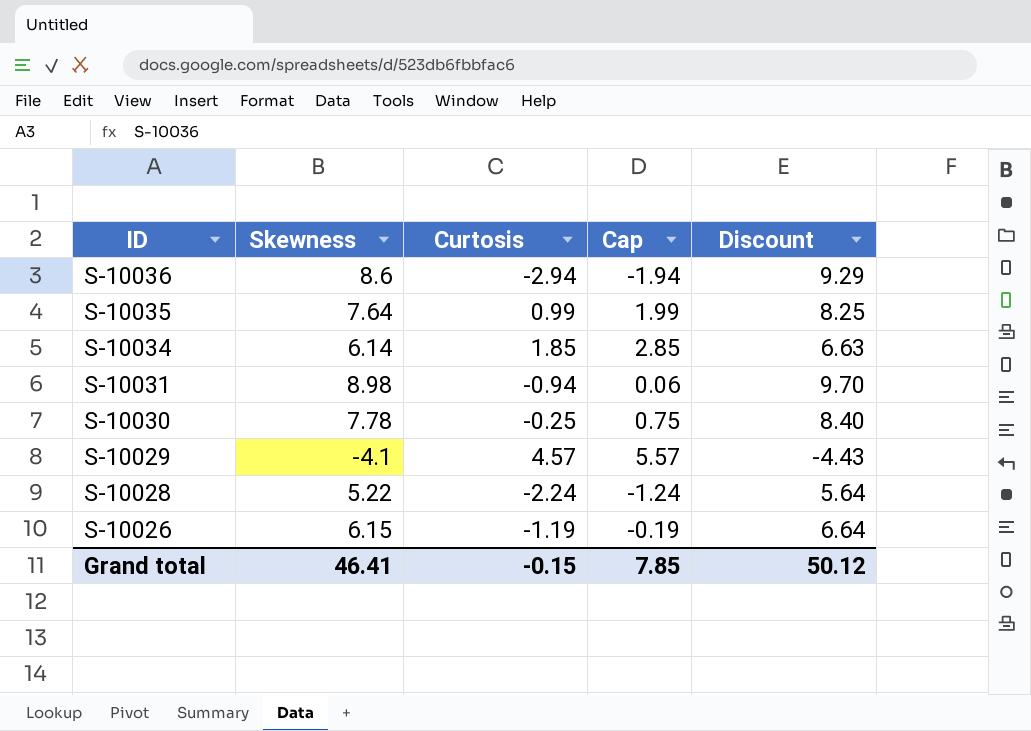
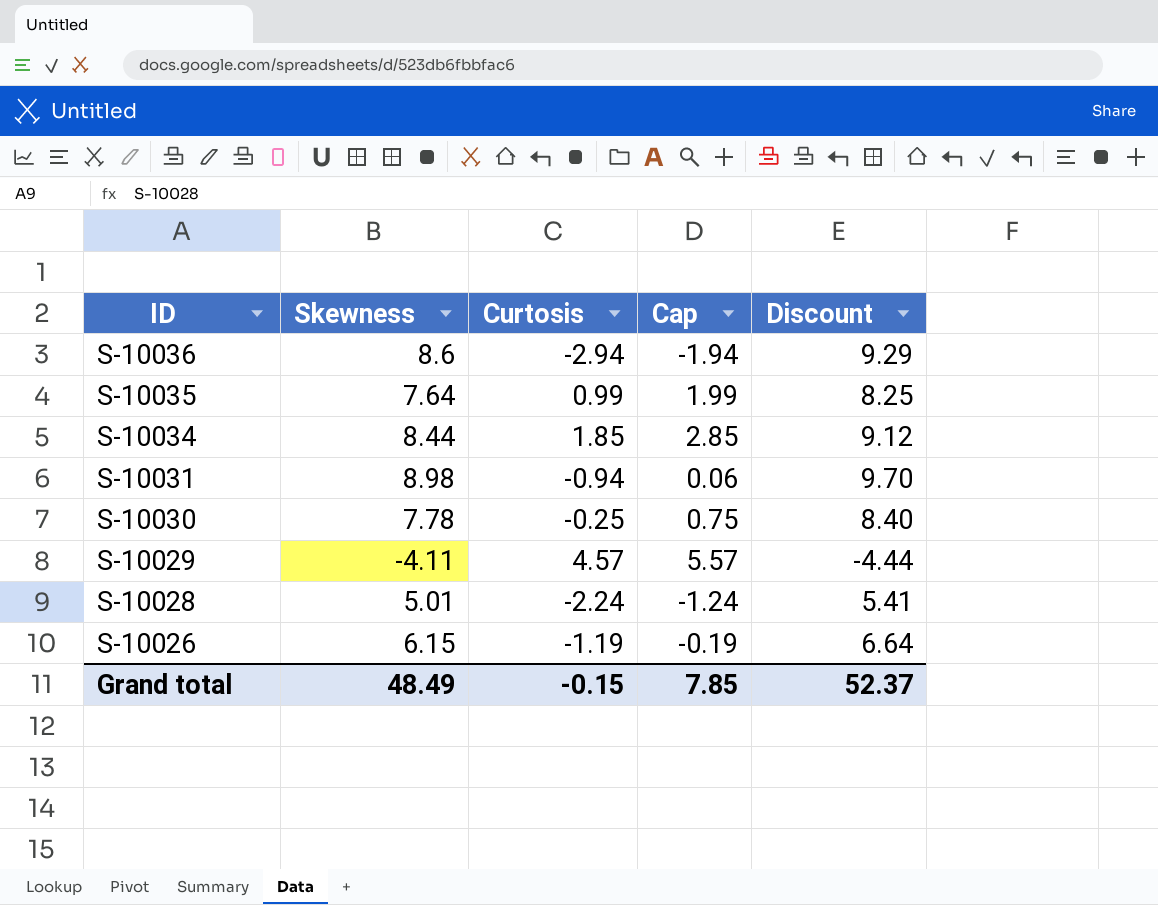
S-10034 | Skewness: 6.14 -> 8.44
S-10034 | Discount: 6.63 -> 9.12
S-10029 | Skewness: -4.1 -> -4.11
S-10029 | Discount: -4.43 -> -4.44
S-10028 | Skewness: 5.22 -> 5.01
S-10028 | Discount: 5.64 -> 5.41
Grand total | Skewness: 46.41 -> 48.49
Grand total | Discount: 50.12 -> 52.37

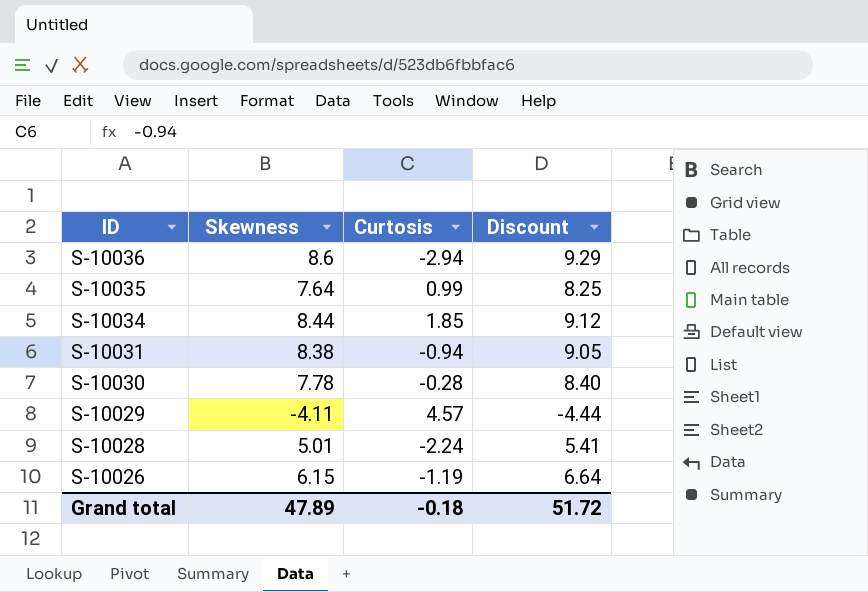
column Cap | formula: [Curtosis] + 1 -> none
S-10031 | Skewness: 8.98 -> 8.38
S-10031 | Discount: 9.70 -> 9.05
S-10030 | Curtosis: -0.25 -> -0.28
Grand total | Skewness: 48.49 -> 47.89
Grand total | Curtosis: -0.15 -> -0.18
Grand total | Discount: 52.37 -> 51.72

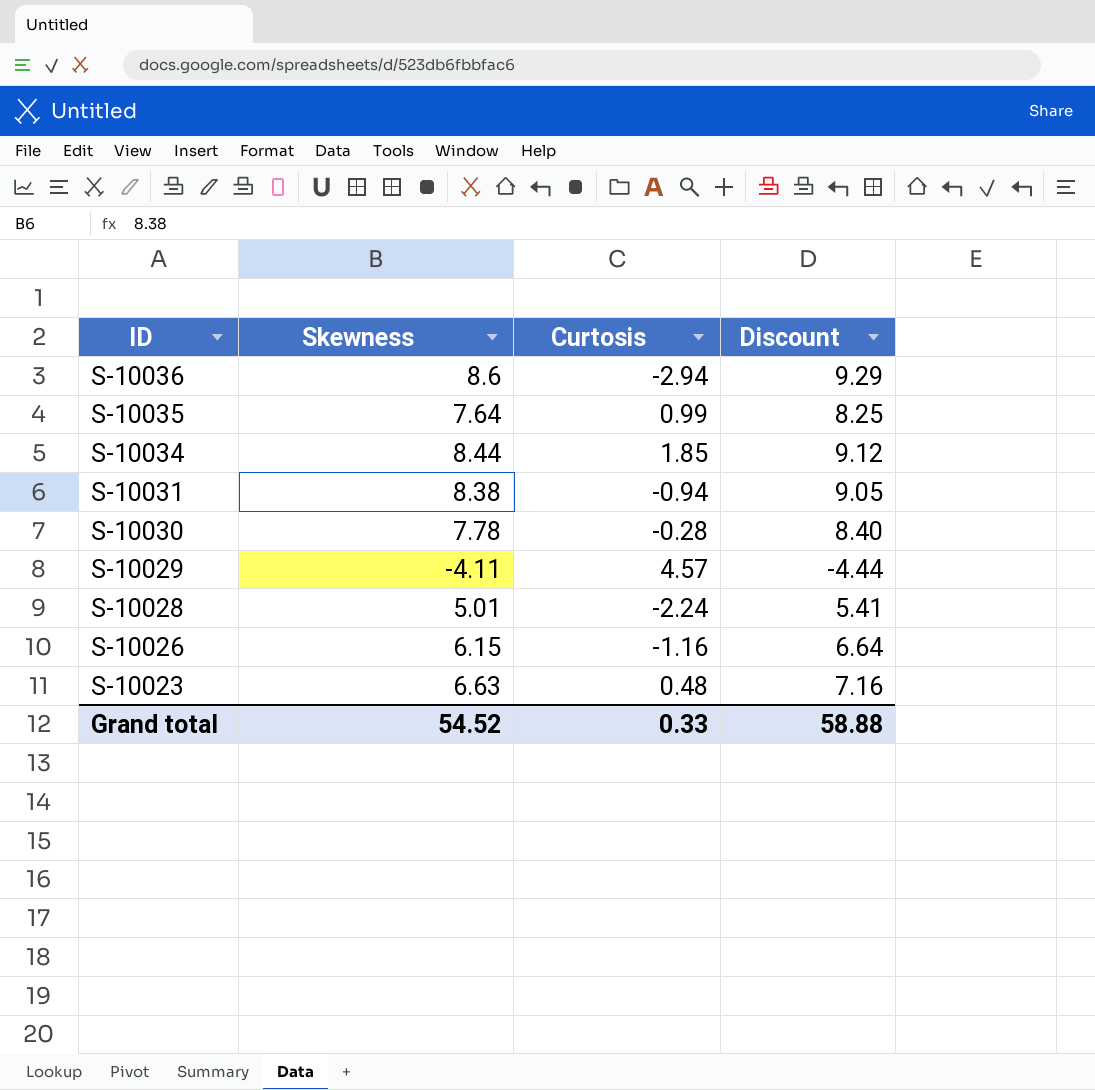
S-10026 | Curtosis: -1.19 -> -1.16
row S-10023: none -> 6.63 | 0.48 | 7.16
Grand total | Skewness: 47.89 -> 54.52
Grand total | Curtosis: -0.18 -> 0.33
Grand total | Discount: 51.72 -> 58.88

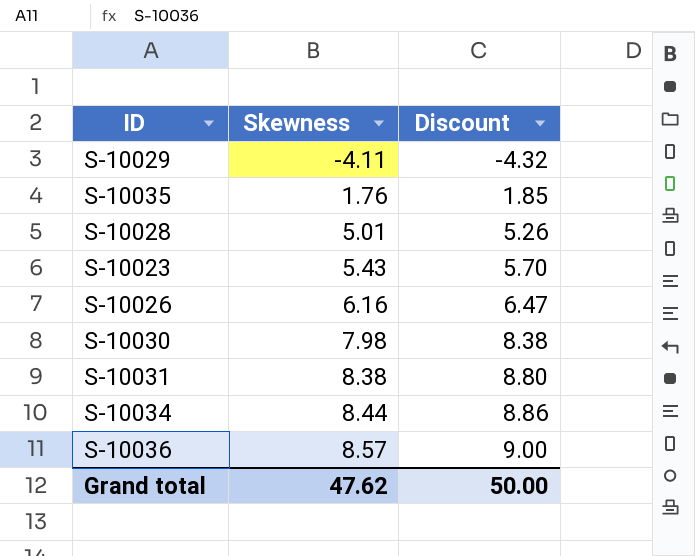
row order: ID descending -> Skewness ascending
column Curtosis | position: 3 -> none
column Discount | formula: [Skewness] * 1.08 -> [Skewness] * 1.05
S-10035 | Skewness: 7.64 -> 1.76
S-10023 | Skewness: 6.63 -> 5.43
S-10026 | Skewness: 6.15 -> 6.16
S-10030 | Skewness: 7.78 -> 7.98
S-10036 | Skewness: 8.6 -> 8.57
Grand total | Skewness: 54.52 -> 47.62
Grand total | Discount: 58.88 -> 50.00

